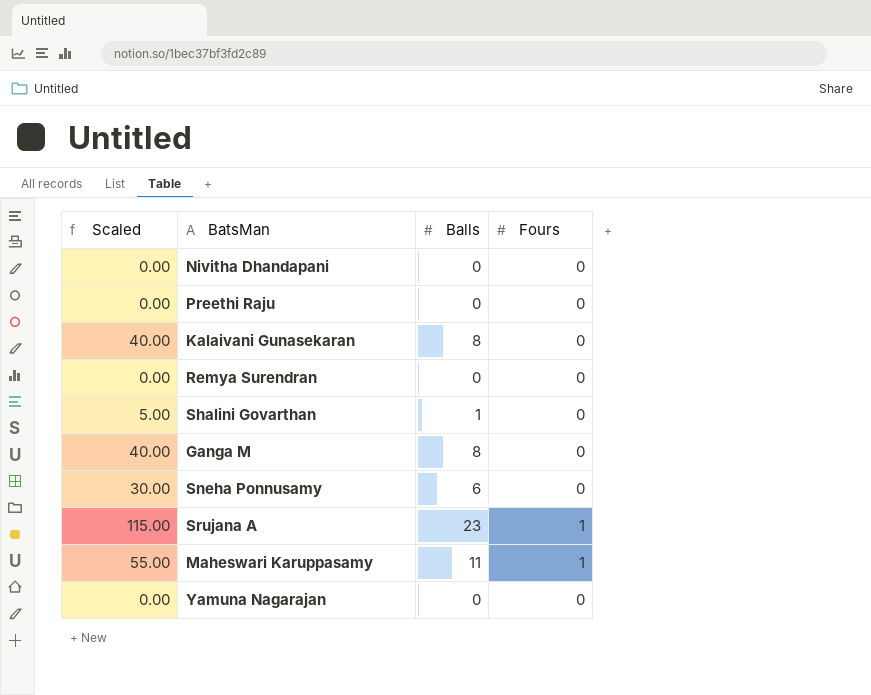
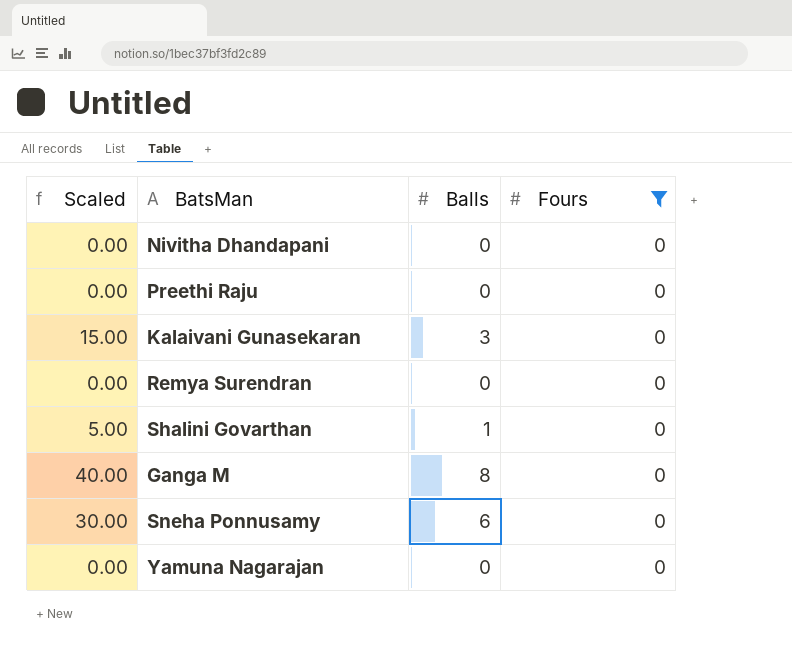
filter: none -> Fours = 0
Kalaivani Gunasekaran | Scaled: 40.00 -> 15.00
Kalaivani Gunasekaran | Balls: 8 -> 3

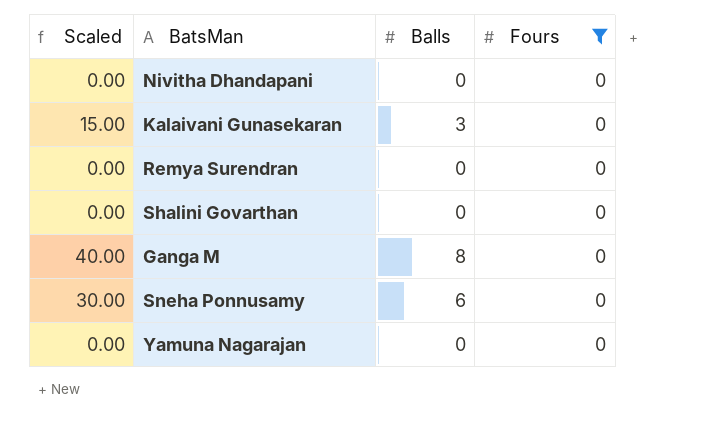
row Preethi Raju: 0.00 | 0 | 0 -> none
Shalini Govarthan | Scaled: 5.00 -> 0.00
Shalini Govarthan | Balls: 1 -> 0

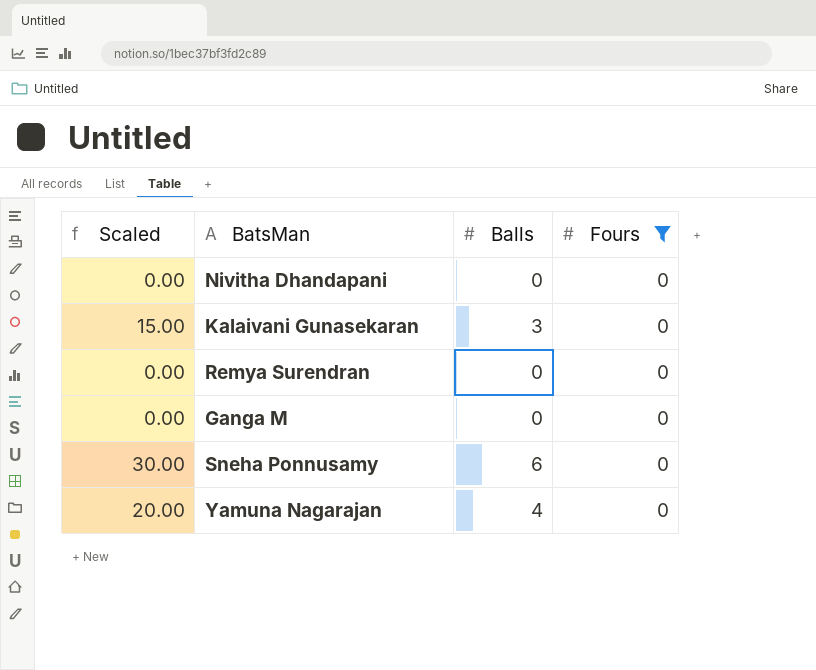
row Shalini Govarthan: 0.00 | 0 | 0 -> none
Ganga M | Scaled: 40.00 -> 0.00
Ganga M | Balls: 8 -> 0
Yamuna Nagarajan | Scaled: 0.00 -> 20.00
Yamuna Nagarajan | Balls: 0 -> 4

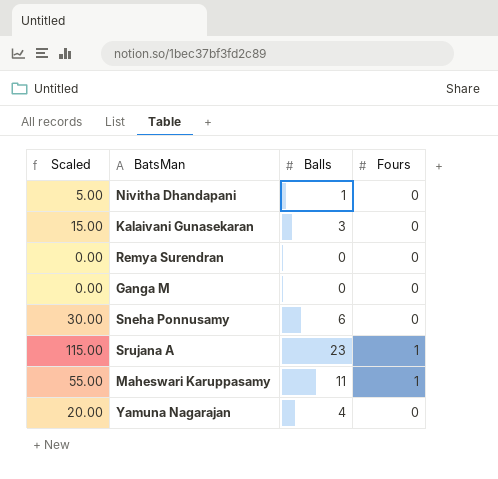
filter: Fours = 0 -> none
Nivitha Dhandapani | Scaled: 0.00 -> 5.00
Nivitha Dhandapani | Balls: 0 -> 1

